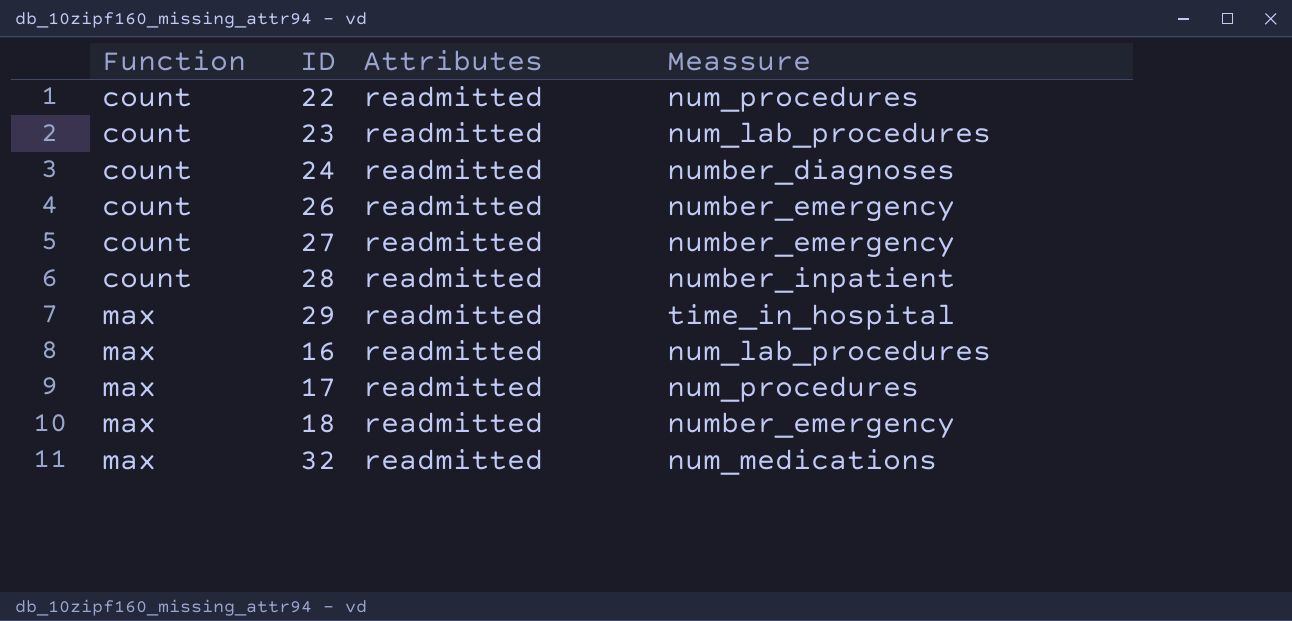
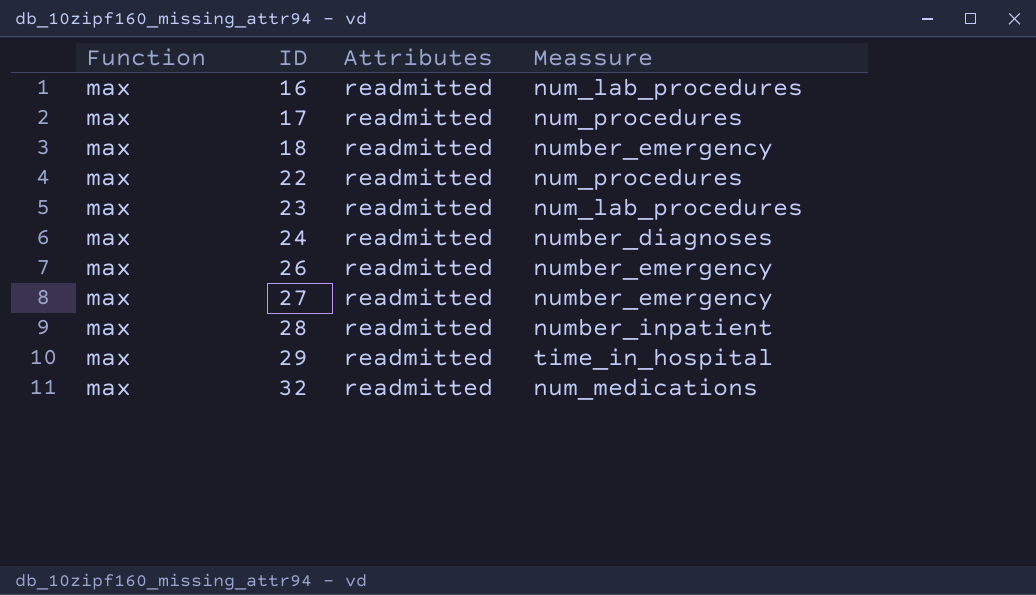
row order: Function ascending -> ID ascending
22 | Function: count -> max
23 | Function: count -> max
24 | Function: count -> max
26 | Function: count -> max
27 | Function: count -> max
28 | Function: count -> max

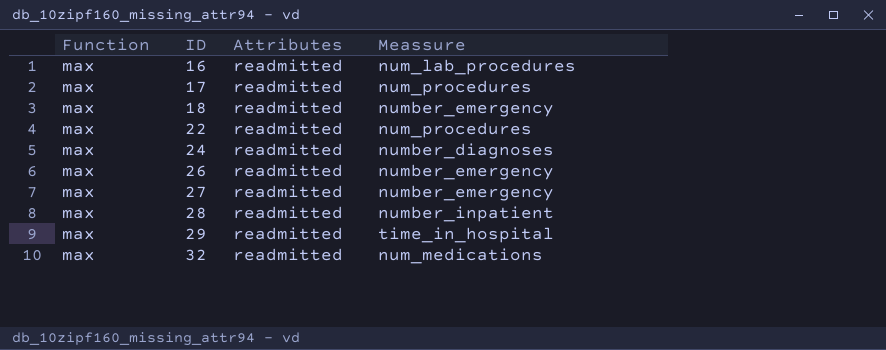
row 23: max | readmitted | num_lab_procedures -> none

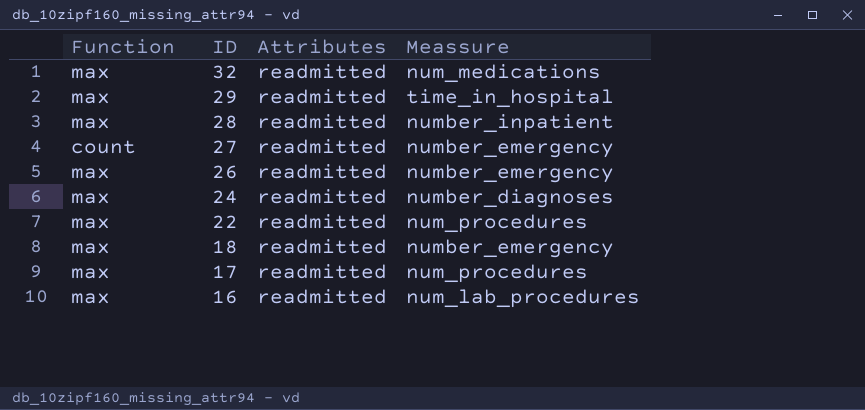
row order: ID ascending -> ID descending
27 | Function: max -> count

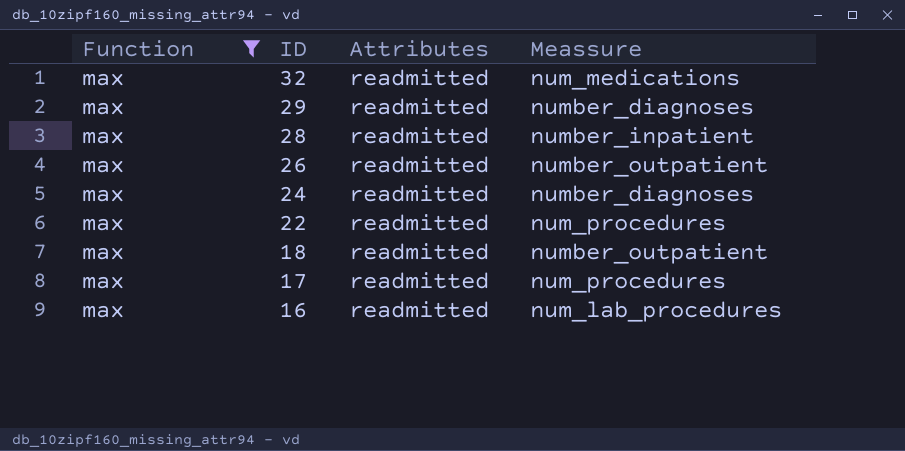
filter: none -> Function = max
29 | Meassure: time_in_hospital -> number_diagnoses
26 | Meassure: number_emergency -> number_outpatient
18 | Meassure: number_emergency -> number_outpatient

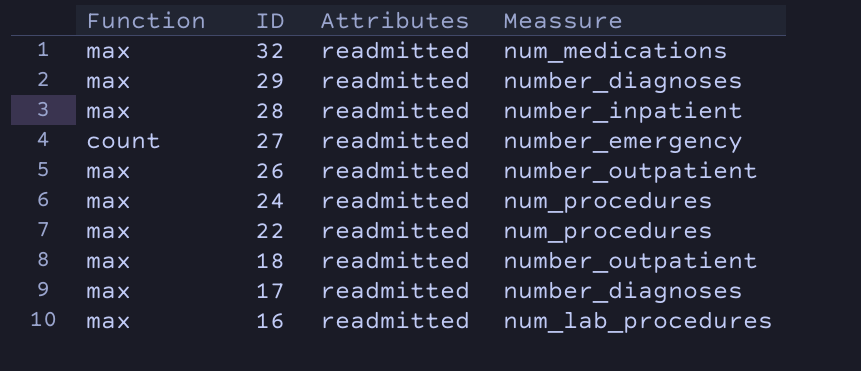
filter: Function = max -> none
24 | Meassure: number_diagnoses -> num_procedures
17 | Meassure: num_procedures -> number_diagnoses

